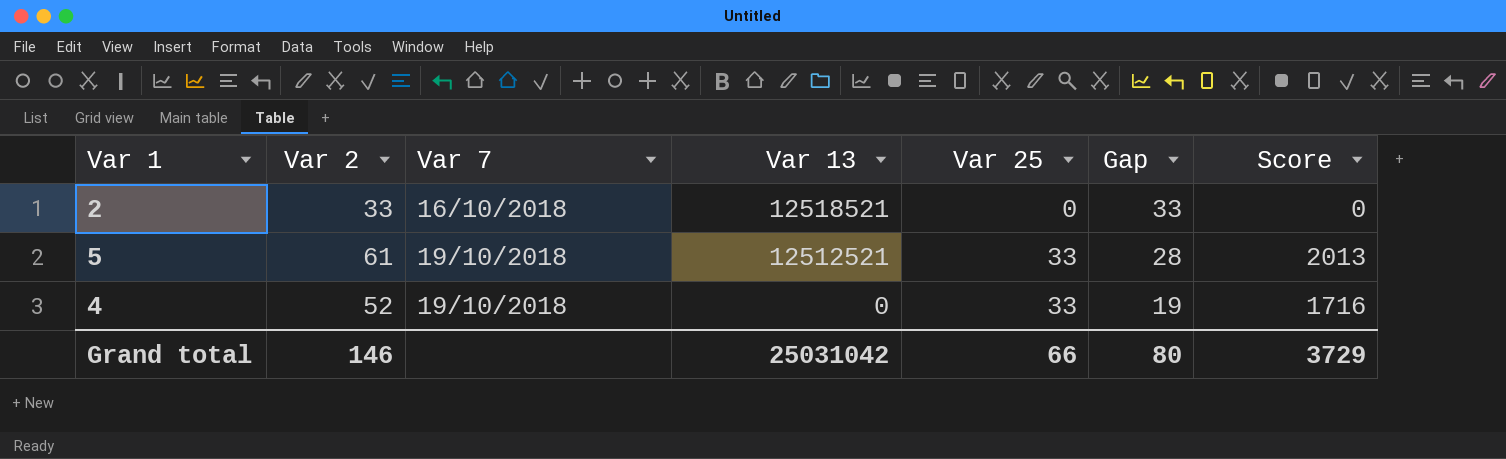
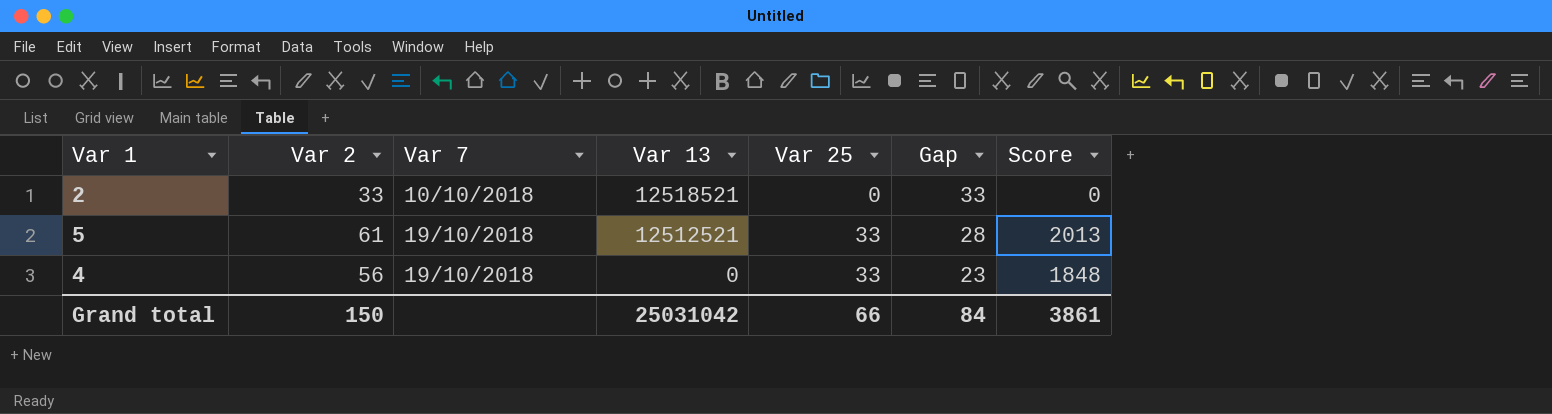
2 | Var 7: 16/10/2018 -> 10/10/2018
4 | Var 2: 52 -> 56
4 | Gap: 19 -> 23
4 | Score: 1716 -> 1848
Grand total | Var 2: 146 -> 150
Grand total | Gap: 80 -> 84
Grand total | Score: 3729 -> 3861

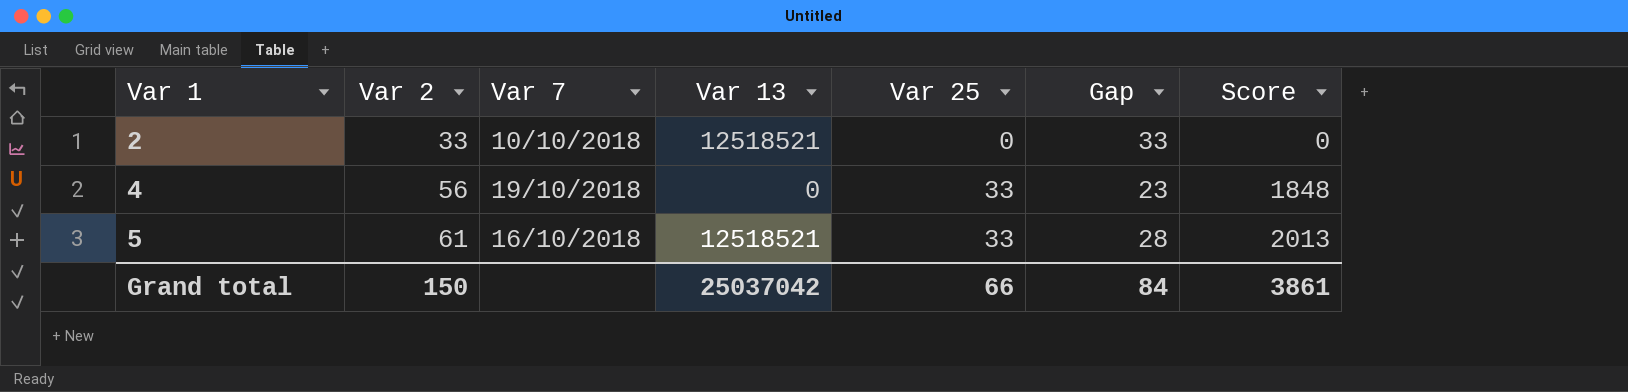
row order: Var 7 ascending -> Var 1 ascending
5 | Var 7: 19/10/2018 -> 16/10/2018
5 | Var 13: 12512521 -> 12518521
Grand total | Var 13: 25031042 -> 25037042

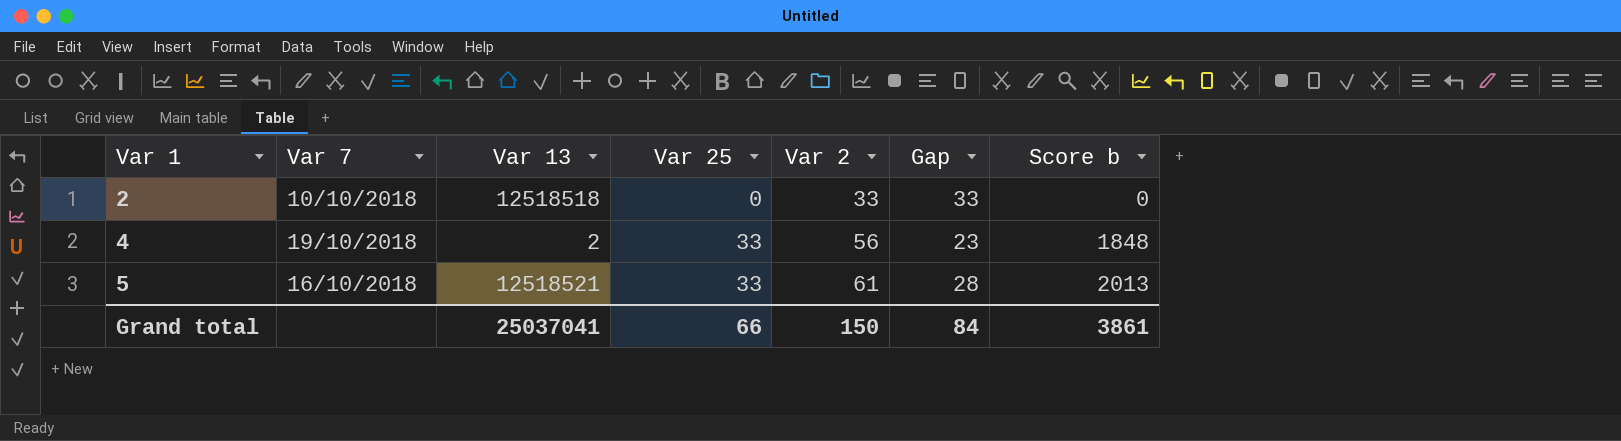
column Var 2 | position: 2 -> 5
column name: Score -> Score b
2 | Var 13: 12518521 -> 12518518
4 | Var 13: 0 -> 2
Grand total | Var 13: 25037042 -> 25037041

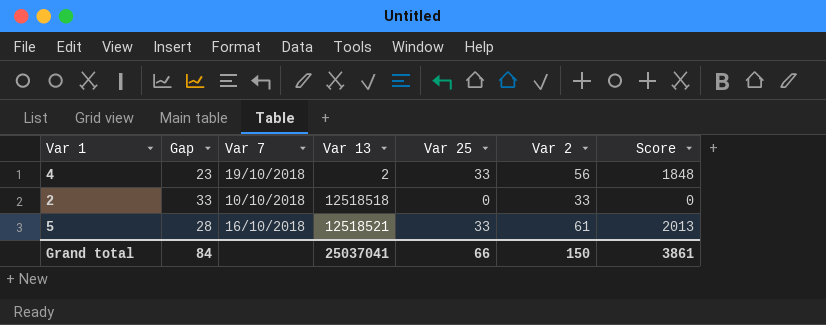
row order: Var 1 ascending -> Var 13 ascending
column Gap | position: 6 -> 2
column name: Score b -> Score

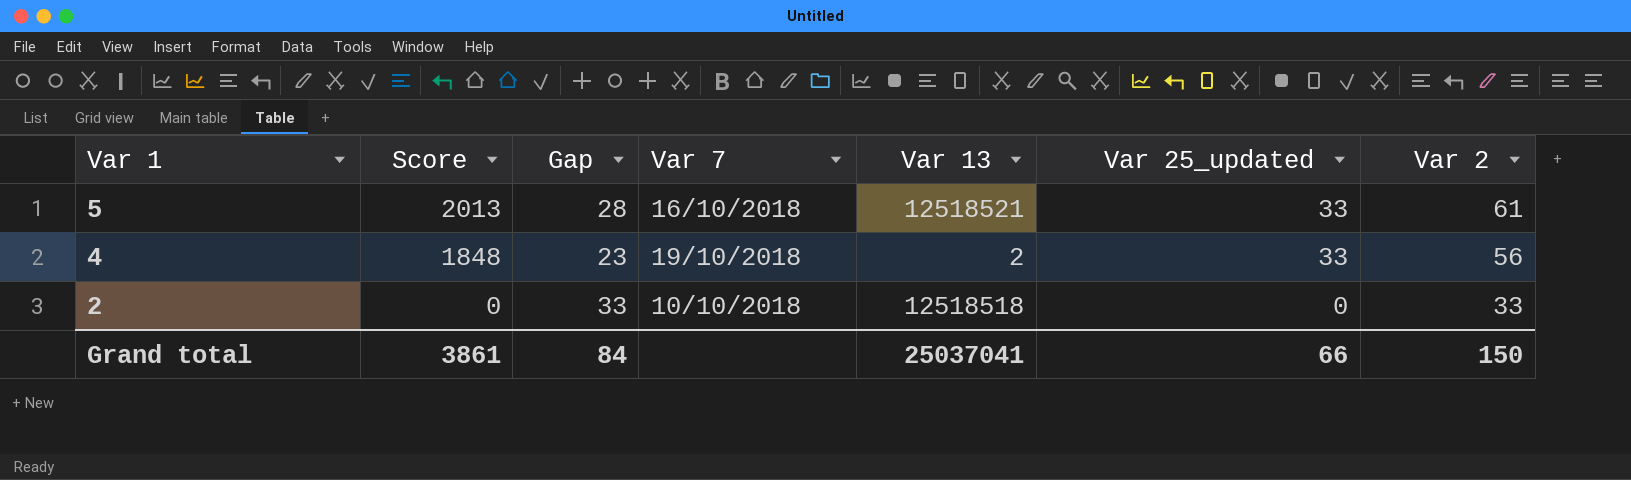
row order: Var 13 ascending -> Var 1 descending
column Score | position: 7 -> 2
column name: Var 25 -> Var 25_updated

